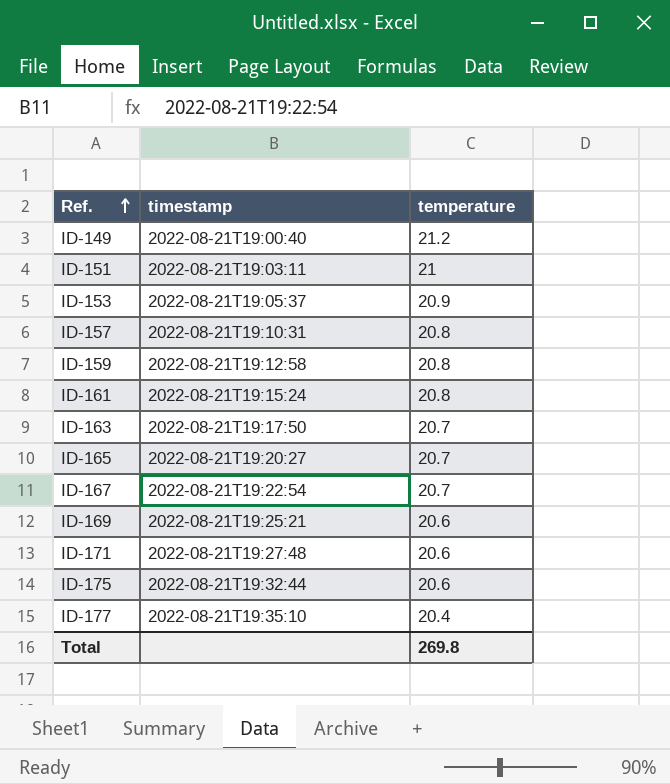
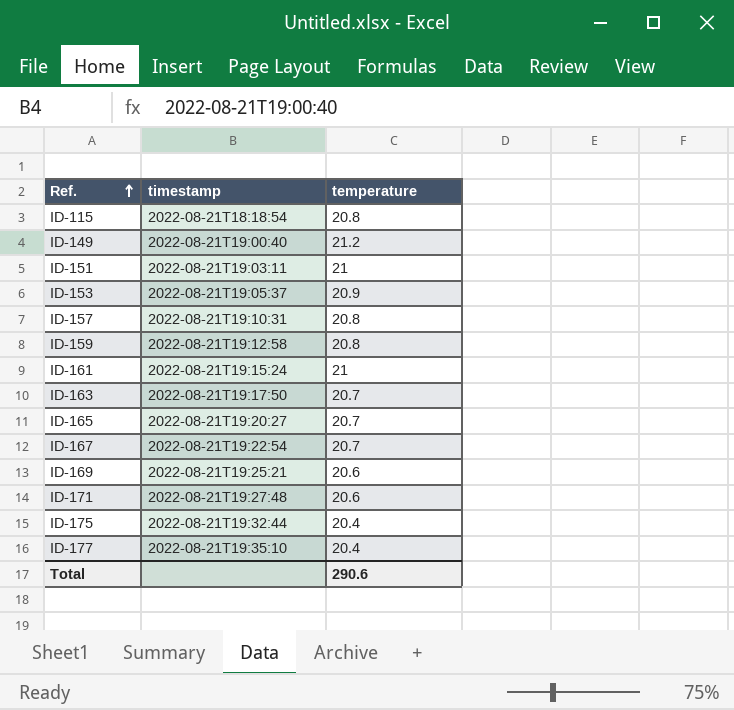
row ID-115: none -> 2022-08-21T18:18:54 | 20.8
ID-161 | temperature: 20.8 -> 21
ID-175 | temperature: 20.6 -> 20.4
Total | temperature: 269.8 -> 290.6

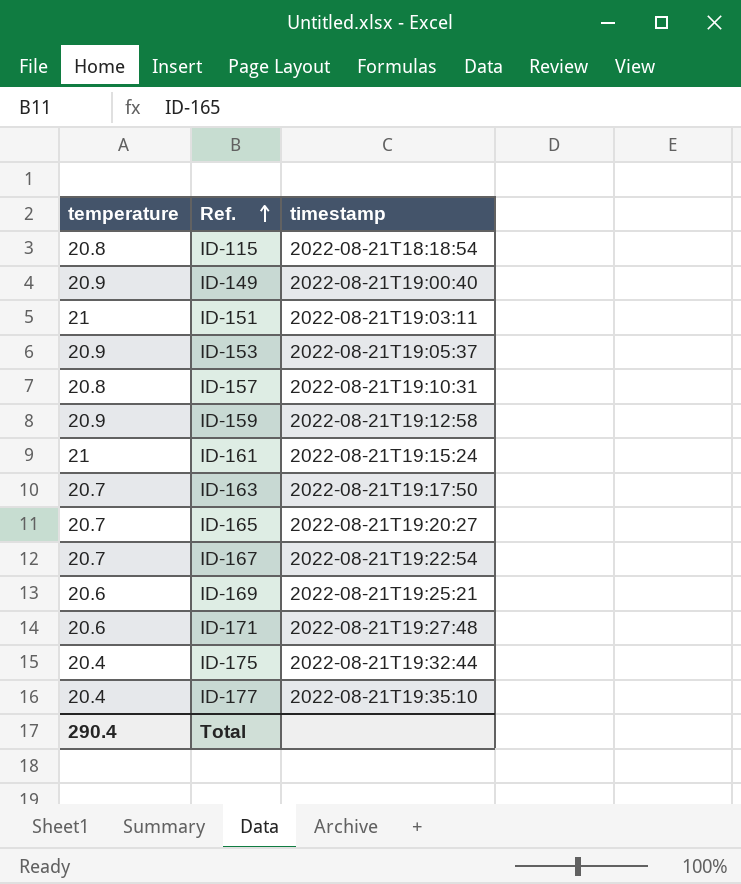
column temperature | position: 3 -> 1
ID-149 | temperature: 21.2 -> 20.9
ID-159 | temperature: 20.8 -> 20.9
Total | temperature: 290.6 -> 290.4

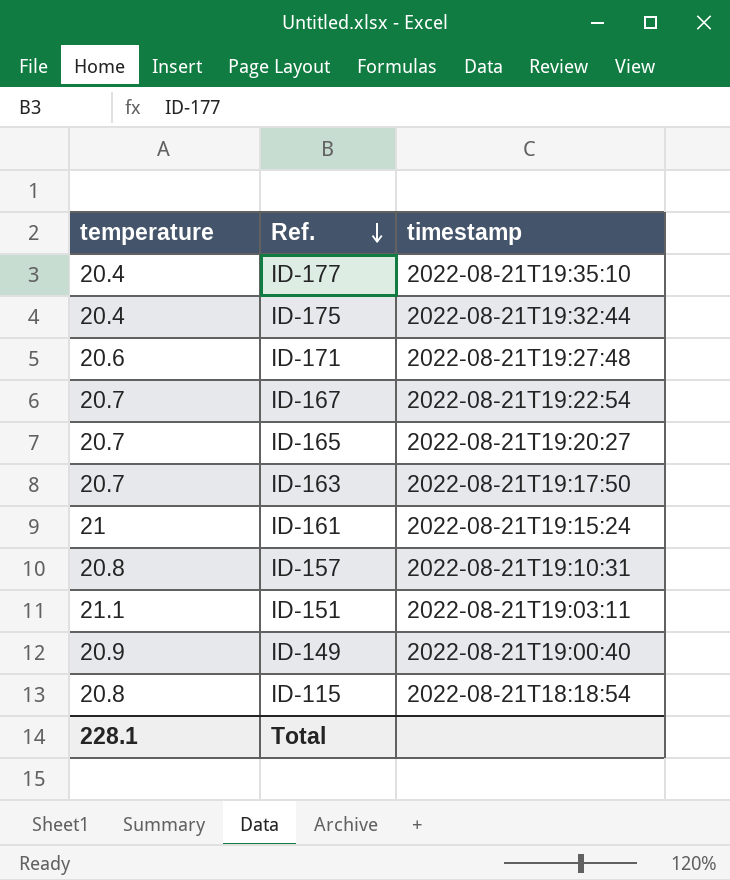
row order: Ref. ascending -> Ref. descending
row ID-153: 20.9 | 2022-08-21T19:05:37 -> none
row ID-159: 20.9 | 2022-08-21T19:12:58 -> none
row ID-169: 20.6 | 2022-08-21T19:25:21 -> none
ID-151 | temperature: 21 -> 21.1
Total | temperature: 290.4 -> 228.1

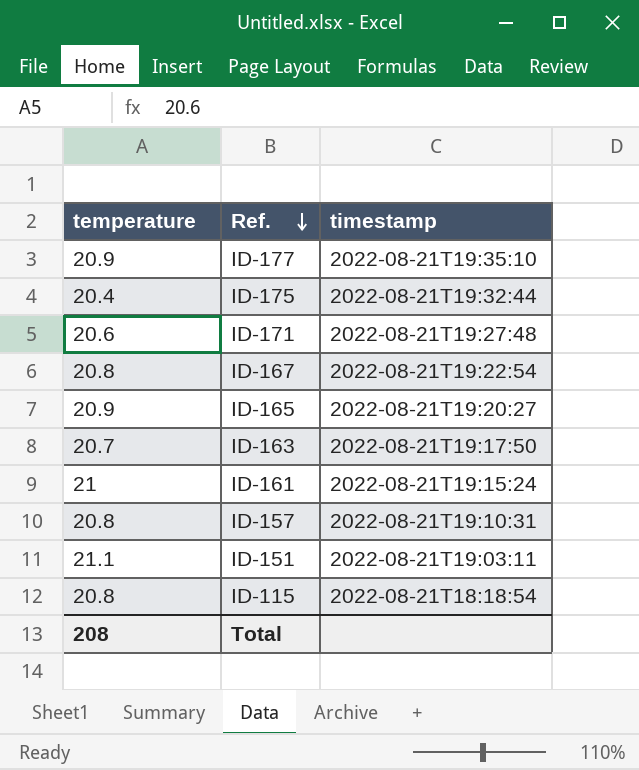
row ID-149: 20.9 | 2022-08-21T19:00:40 -> none
ID-177 | temperature: 20.4 -> 20.9
ID-167 | temperature: 20.7 -> 20.8
ID-165 | temperature: 20.7 -> 20.9
Total | temperature: 228.1 -> 208

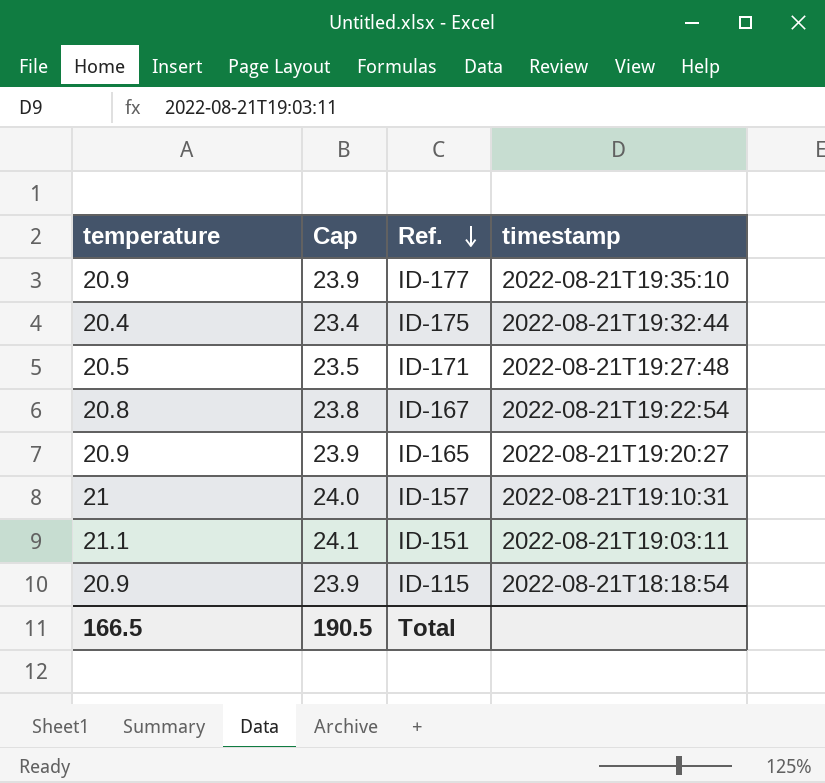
column Cap | formula: none -> [temperature] + 3
row ID-163: 20.7 | 2022-08-21T19:17:50 -> none
row ID-161: 21 | 2022-08-21T19:15:24 -> none
ID-171 | temperature: 20.6 -> 20.5
ID-157 | temperature: 20.8 -> 21
ID-115 | temperature: 20.8 -> 20.9
Total | temperature: 208 -> 166.5

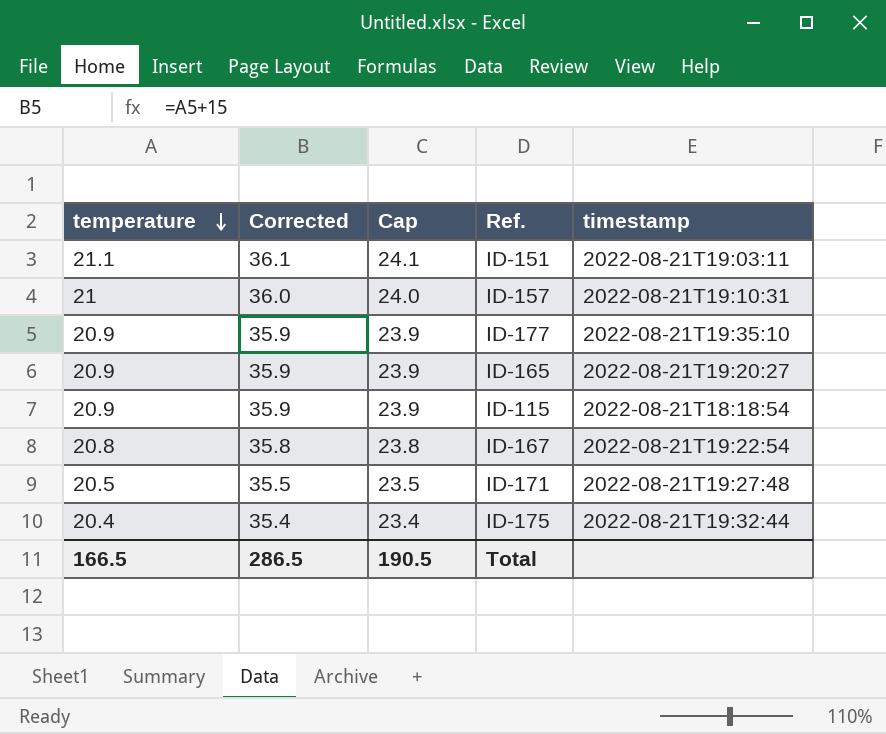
row order: Ref. descending -> temperature descending
column Corrected | formula: none -> [temperature] + 15

